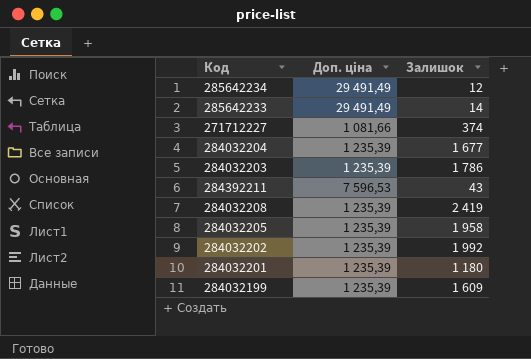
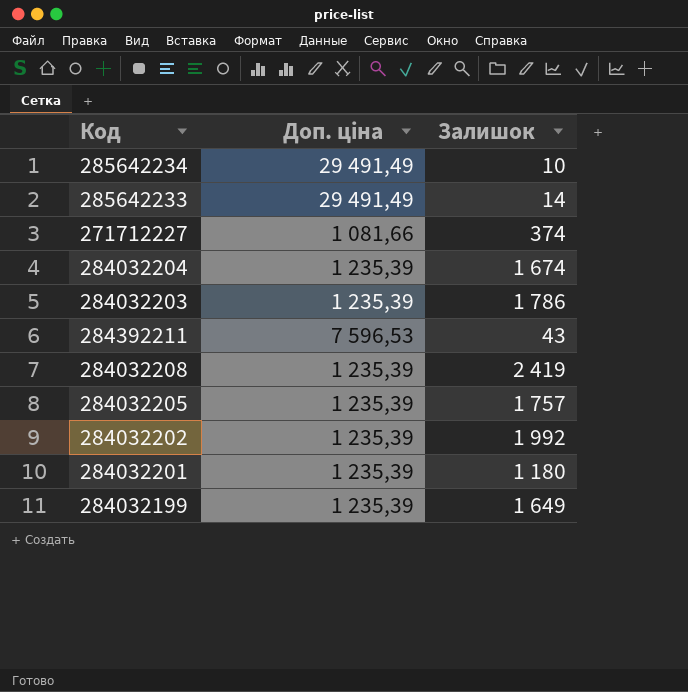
285642234 | Залишок: 12 -> 10
284032204 | Залишок: 1 677 -> 1 674
284032205 | Залишок: 1 958 -> 1 757
284032199 | Залишок: 1 609 -> 1 649

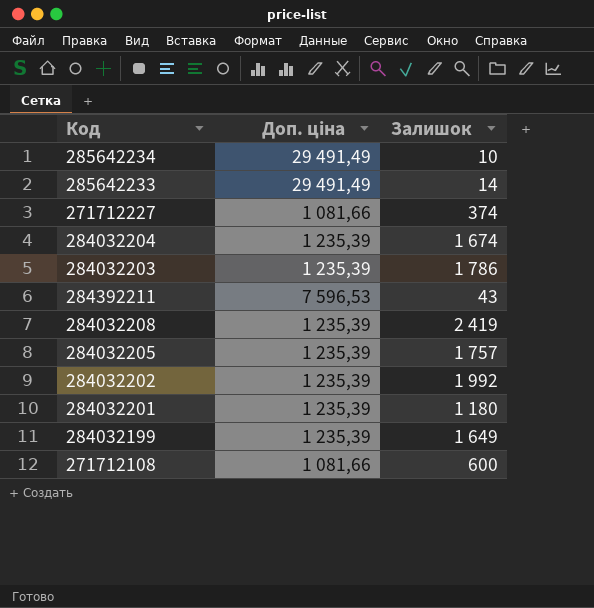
row 271712108: none -> 1 081,66 | 600

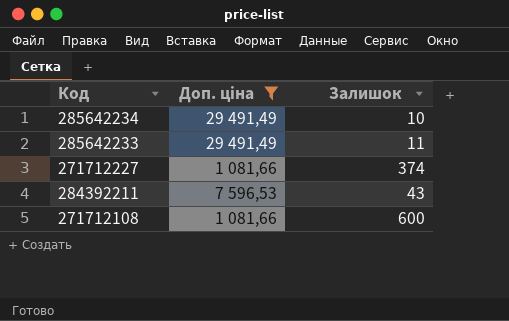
filter: none -> Доп. ціна != 1 235,39
285642233 | Залишок: 14 -> 11

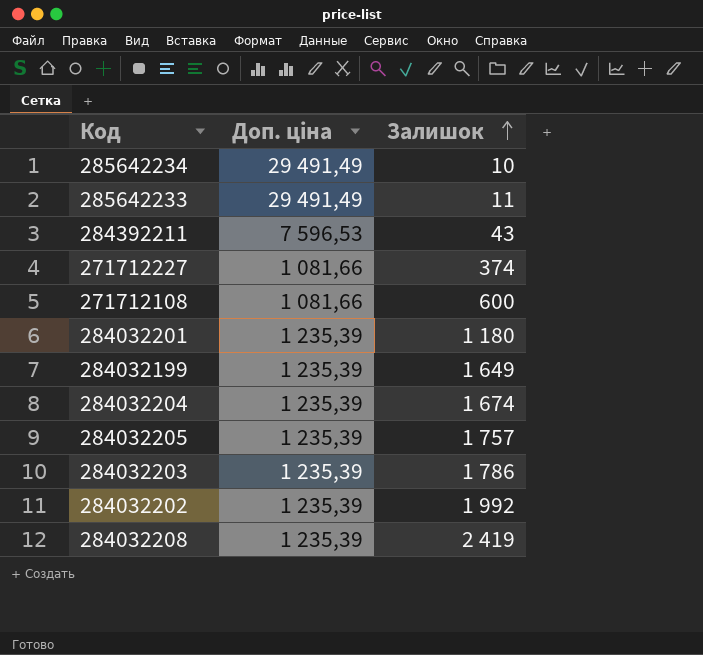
filter: Доп. ціна != 1 235,39 -> none
row order: none -> Залишок ascending

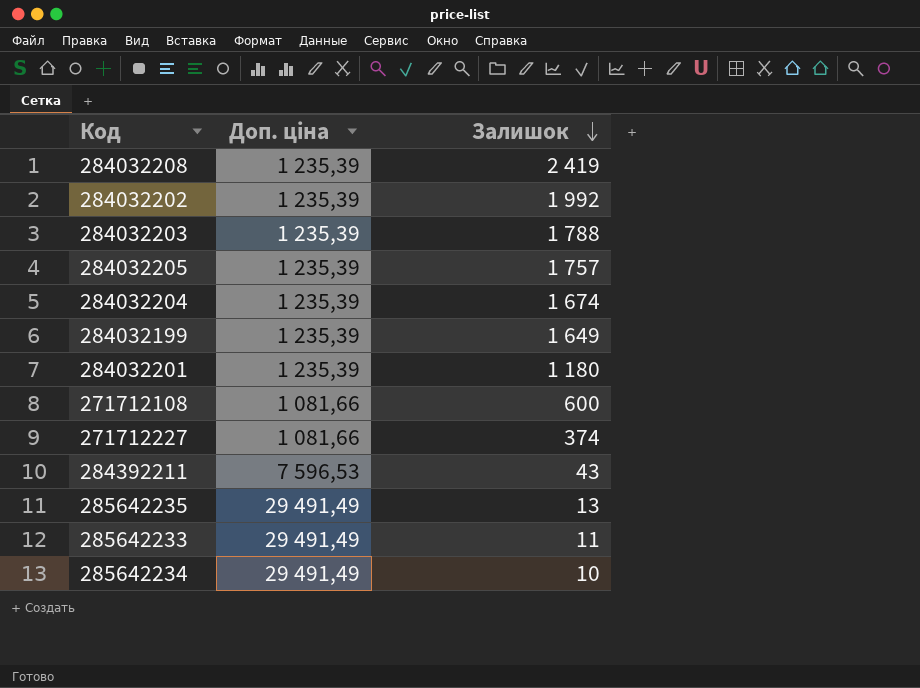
row order: Залишок ascending -> Залишок descending
284032203 | Залишок: 1 786 -> 1 788
row 285642235: none -> 29 491,49 | 13

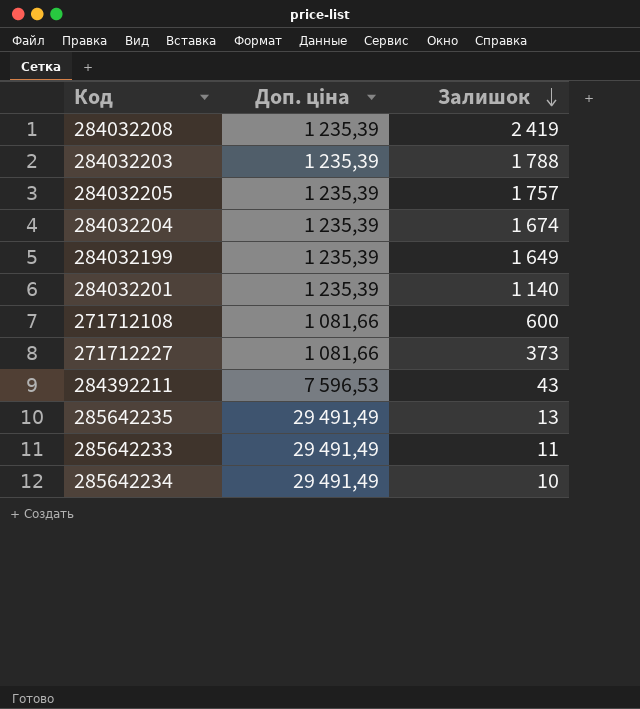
row 284032202: 1 235,39 | 1 992 -> none
284032201 | Залишок: 1 180 -> 1 140
271712227 | Залишок: 374 -> 373

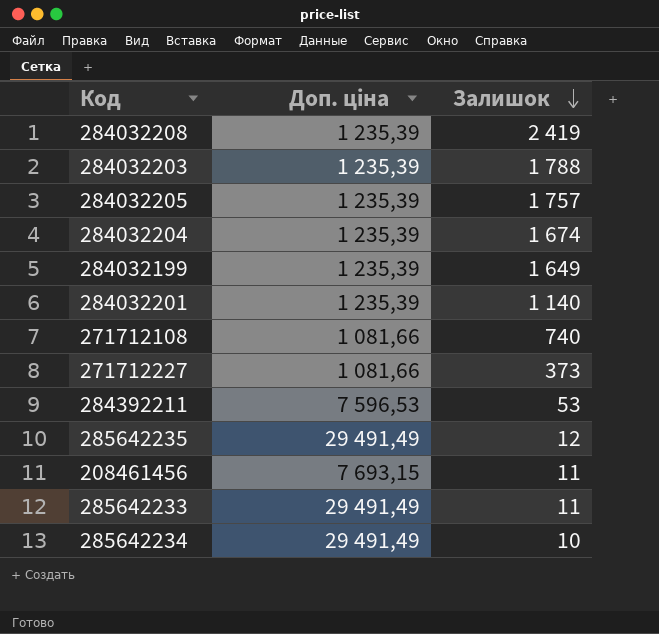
271712108 | Залишок: 600 -> 740
284392211 | Залишок: 43 -> 53
285642235 | Залишок: 13 -> 12
row 208461456: none -> 7 693,15 | 11

